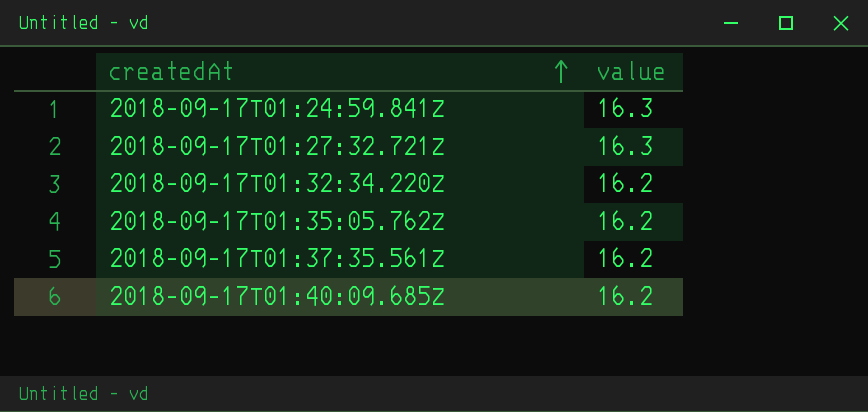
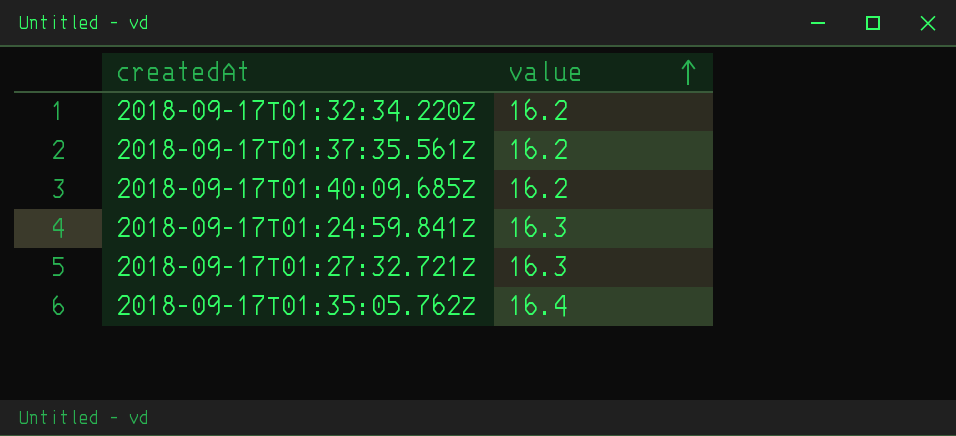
row order: createdAt ascending -> value ascending
2018-09-17T01:35:05.762Z | value: 16.2 -> 16.4

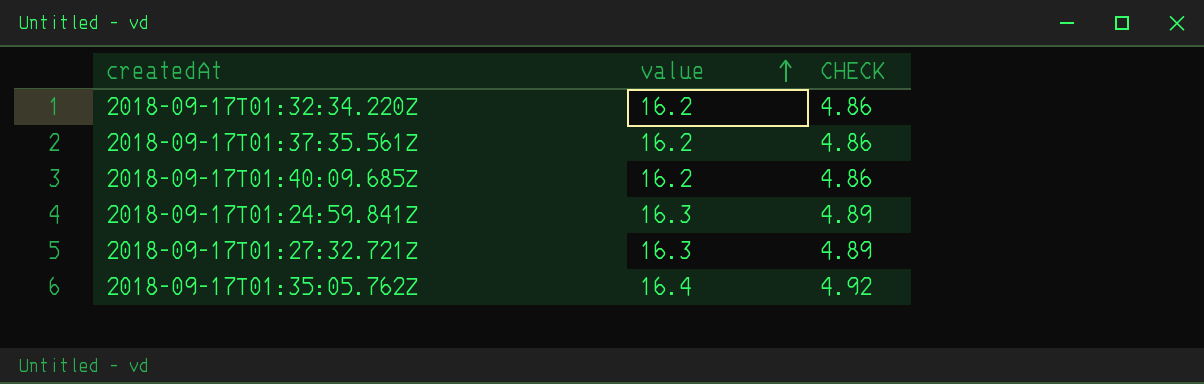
column CHECK | formula: none -> [value] * 0.3

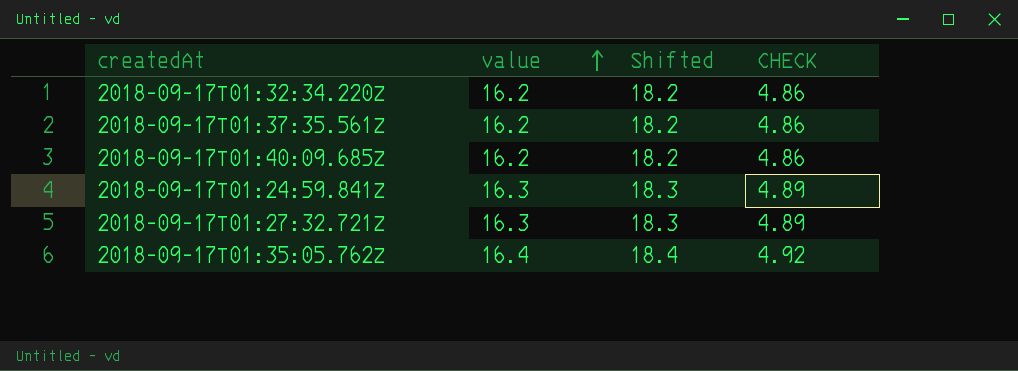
column Shifted | formula: none -> [value] + 2

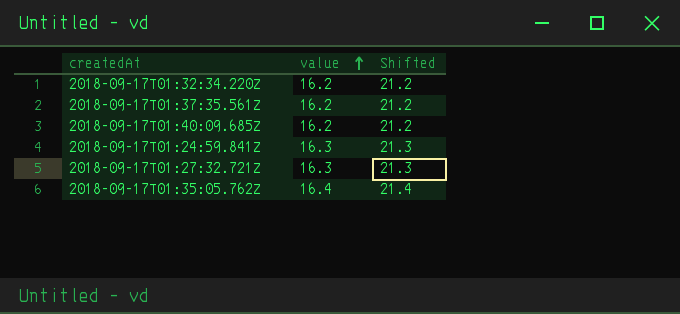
column CHECK | formula: [value] * 0.3 -> none
column Shifted | formula: [value] + 2 -> [value] + 5

